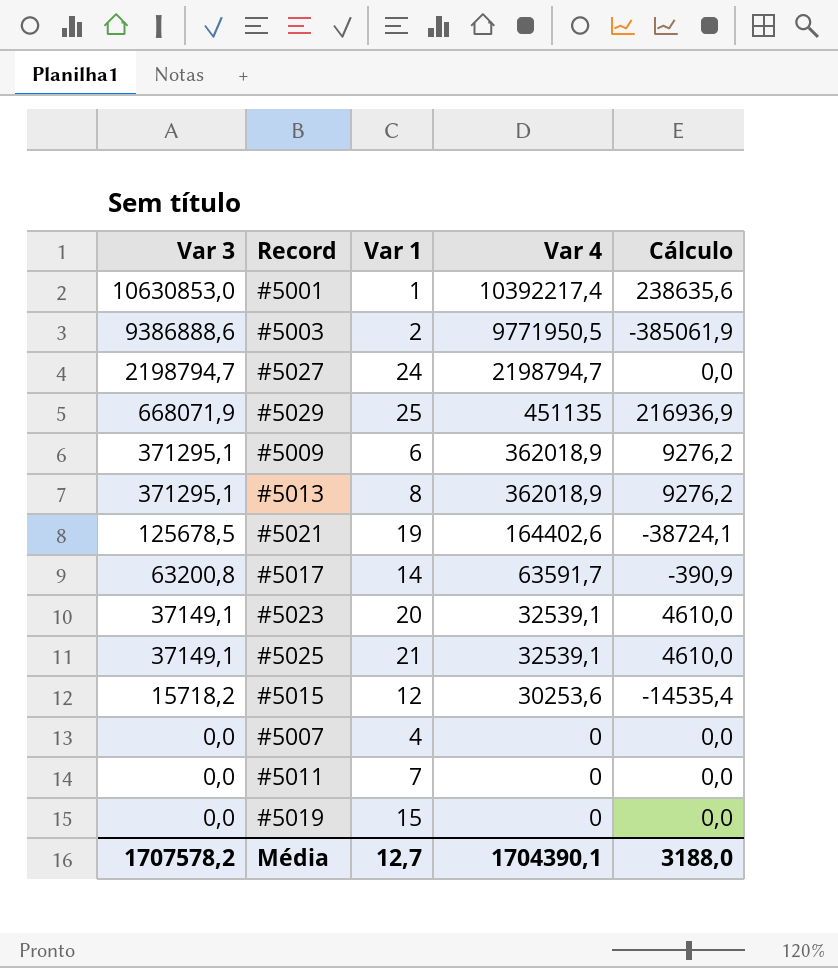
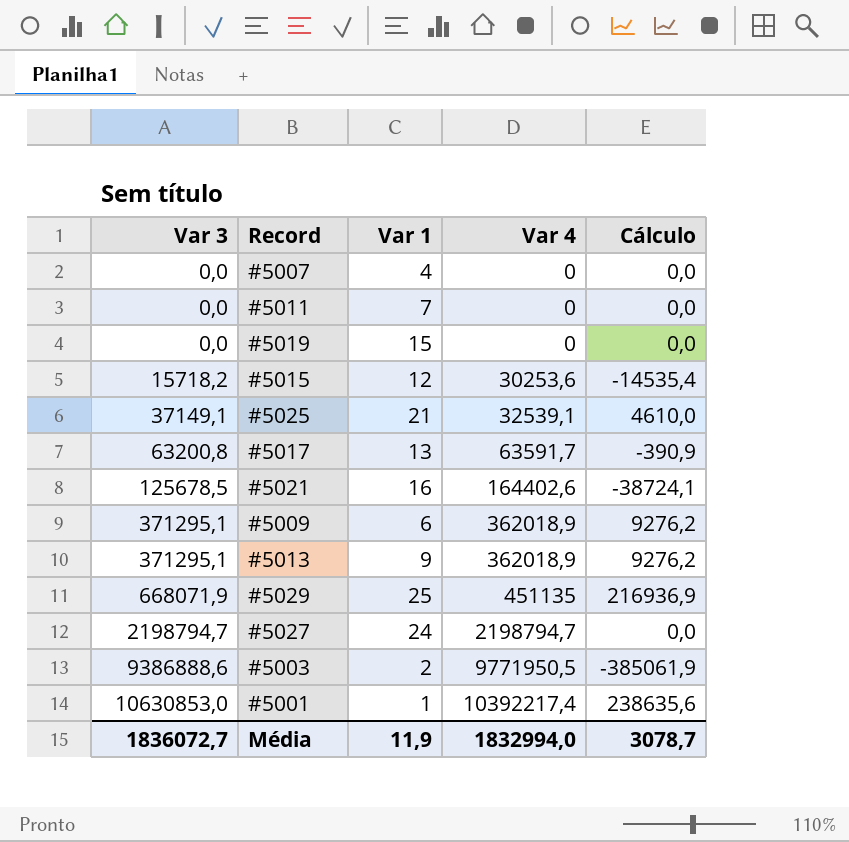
row order: Var 3 descending -> Var 3 ascending
row #5023: 37149,1 | 20 | 32539,1 | 4610,0 -> none
#5017 | Var 1: 14 -> 13
#5021 | Var 1: 19 -> 16
#5013 | Var 1: 8 -> 9
Média | Var 3: 1707578,2 -> 1836072,7
Média | Var 1: 12,7 -> 11,9
Média | Var 4: 1704390,1 -> 1832994,0
Média | Cálculo: 3188,0 -> 3078,7

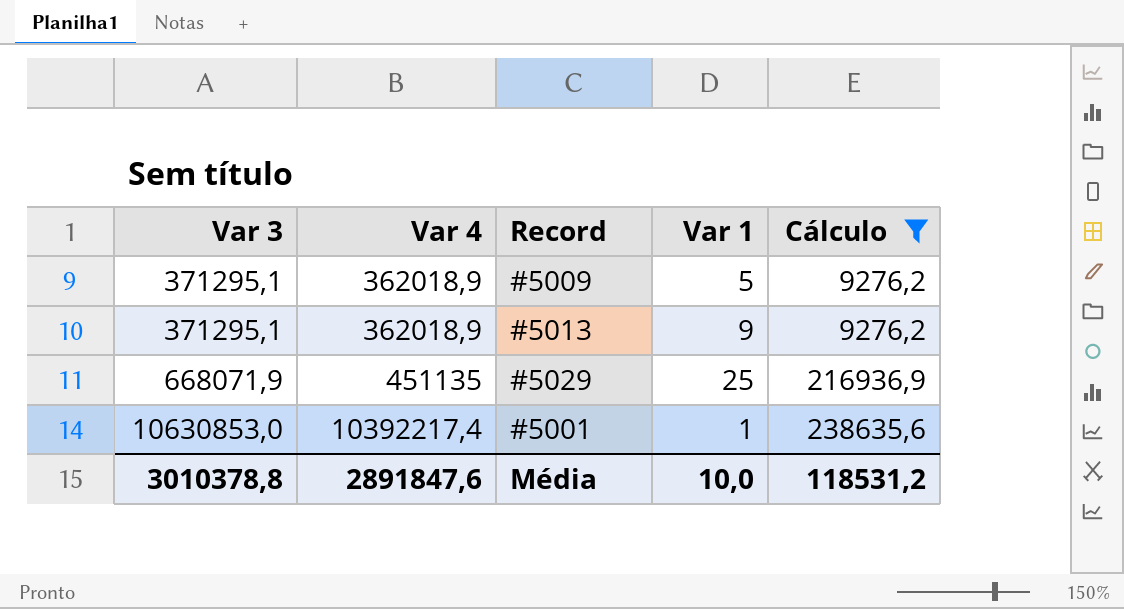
filter: none -> Cálculo >= 9276,2
column Var 4 | position: 4 -> 2
#5009 | Var 1: 6 -> 5
Média | Var 3: 1836072,7 -> 3010378,8
Média | Var 4: 1832994,0 -> 2891847,6
Média | Var 1: 11,9 -> 10,0
Média | Cálculo: 3078,7 -> 118531,2

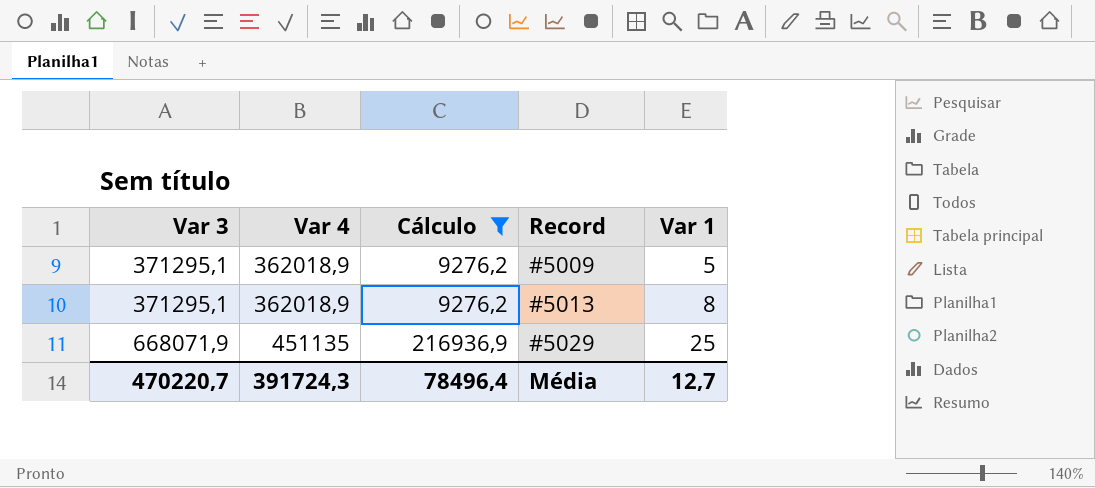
column Cálculo | position: 5 -> 3
row #5001: 10630853,0 | 10392217,4 | 1 | 238635,6 -> none
#5013 | Var 1: 9 -> 8
Média | Var 3: 3010378,8 -> 470220,7
Média | Var 4: 2891847,6 -> 391724,3
Média | Cálculo: 118531,2 -> 78496,4
Média | Var 1: 10,0 -> 12,7

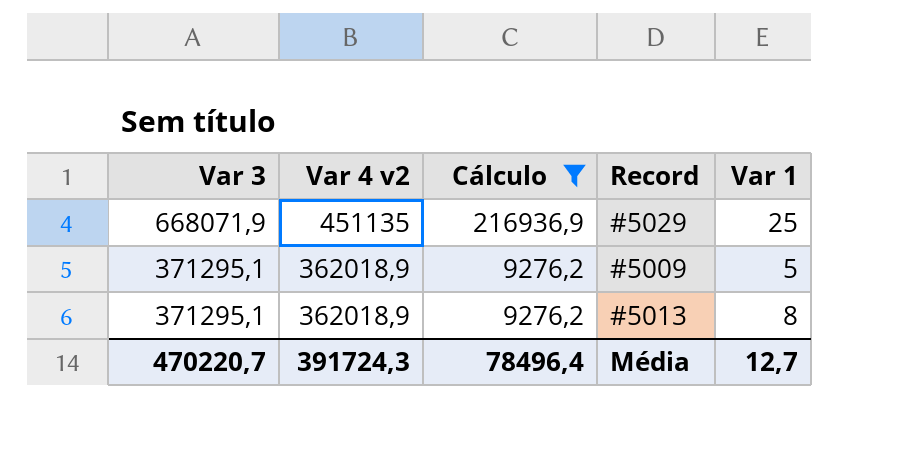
row order: Var 3 ascending -> Var 3 descending
column name: Var 4 -> Var 4 v2

